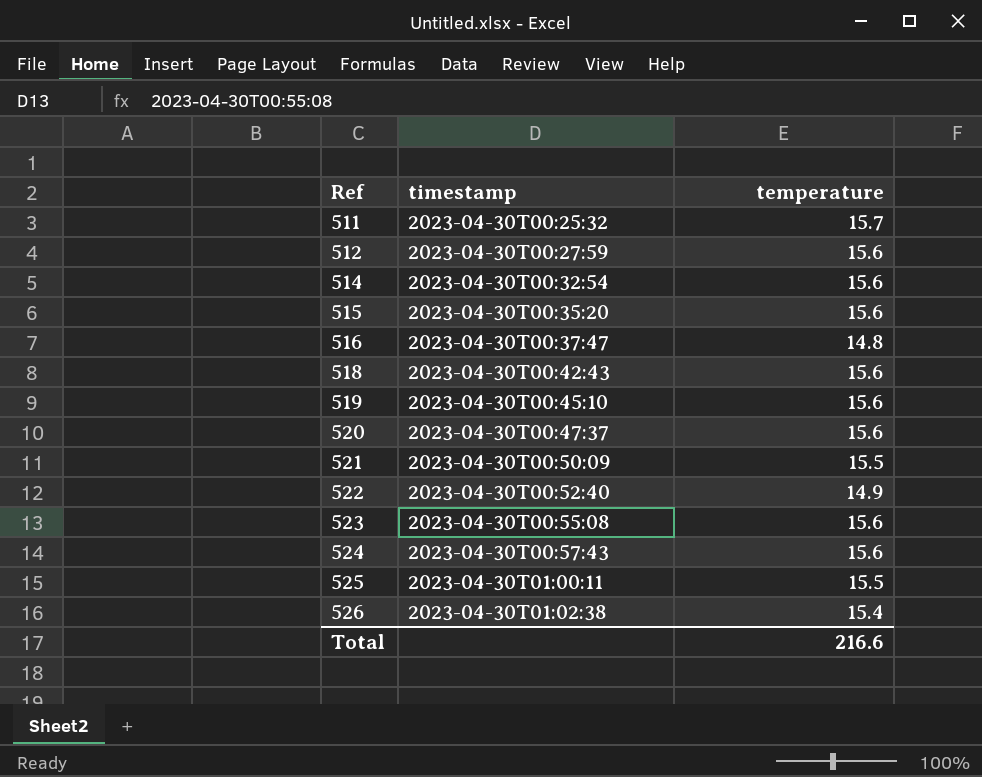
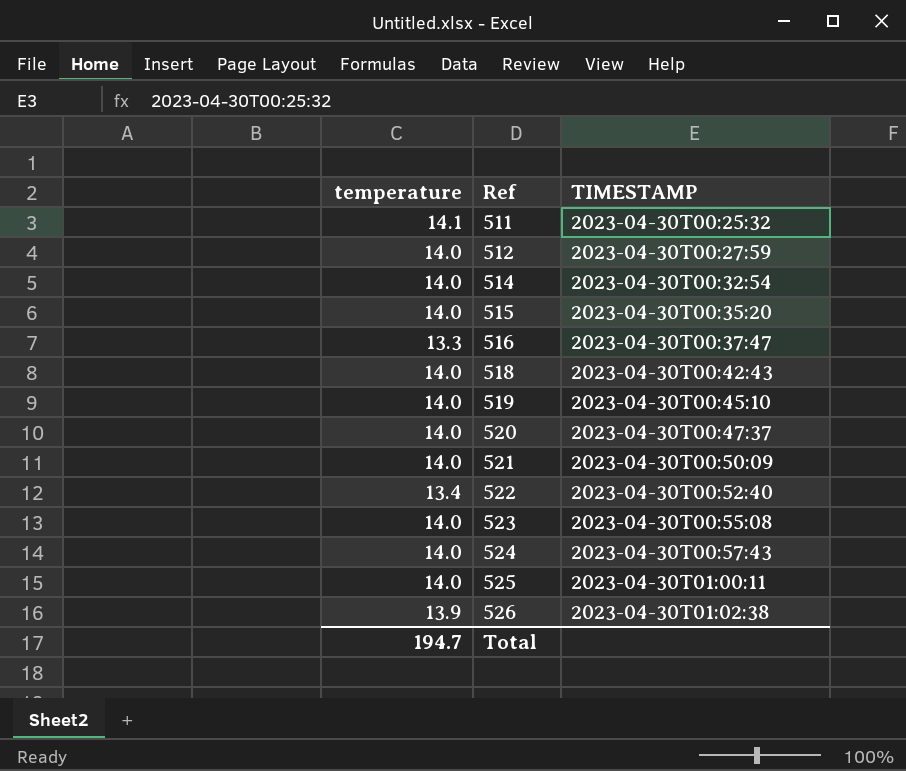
column temperature | position: 3 -> 1
column name: timestamp -> TIMESTAMP
511 | temperature: 15.7 -> 14.1
512 | temperature: 15.6 -> 14.0
514 | temperature: 15.6 -> 14.0
515 | temperature: 15.6 -> 14.0
516 | temperature: 14.8 -> 13.3
518 | temperature: 15.6 -> 14.0
519 | temperature: 15.6 -> 14.0
520 | temperature: 15.6 -> 14.0
521 | temperature: 15.5 -> 14.0
522 | temperature: 14.9 -> 13.4
523 | temperature: 15.6 -> 14.0
524 | temperature: 15.6 -> 14.0
525 | temperature: 15.5 -> 14.0
526 | temperature: 15.4 -> 13.9
Total | temperature: 216.6 -> 194.7

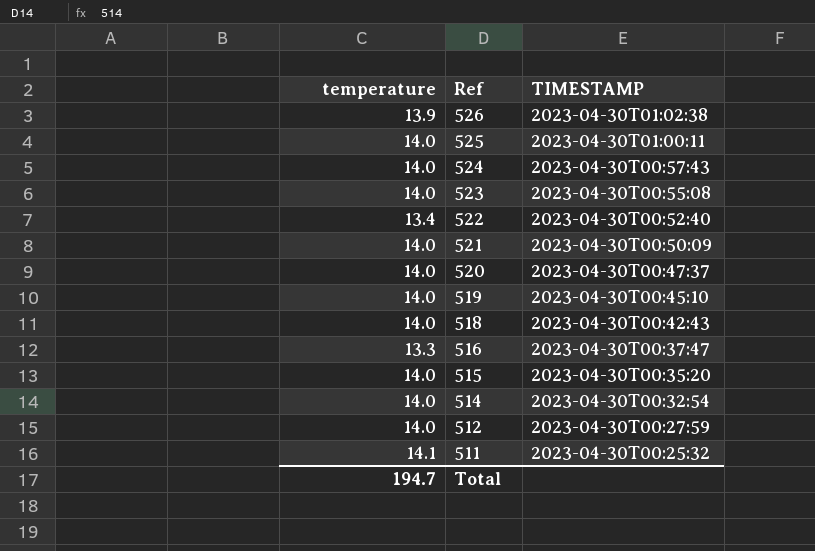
row order: Ref ascending -> Ref descending

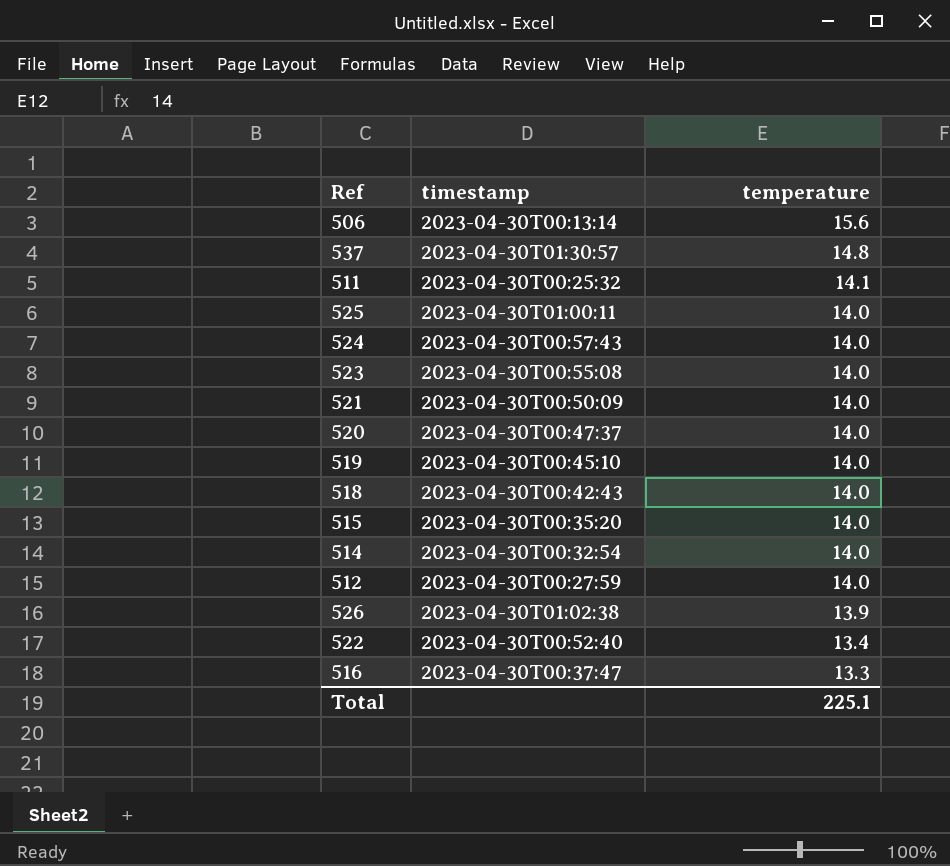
row order: Ref descending -> temperature descending
column name: TIMESTAMP -> timestamp
column temperature | position: 1 -> 3
row 506: none -> 2023-04-30T00:13:14 | 15.6
row 537: none -> 2023-04-30T01:30:57 | 14.8
Total | temperature: 194.7 -> 225.1

